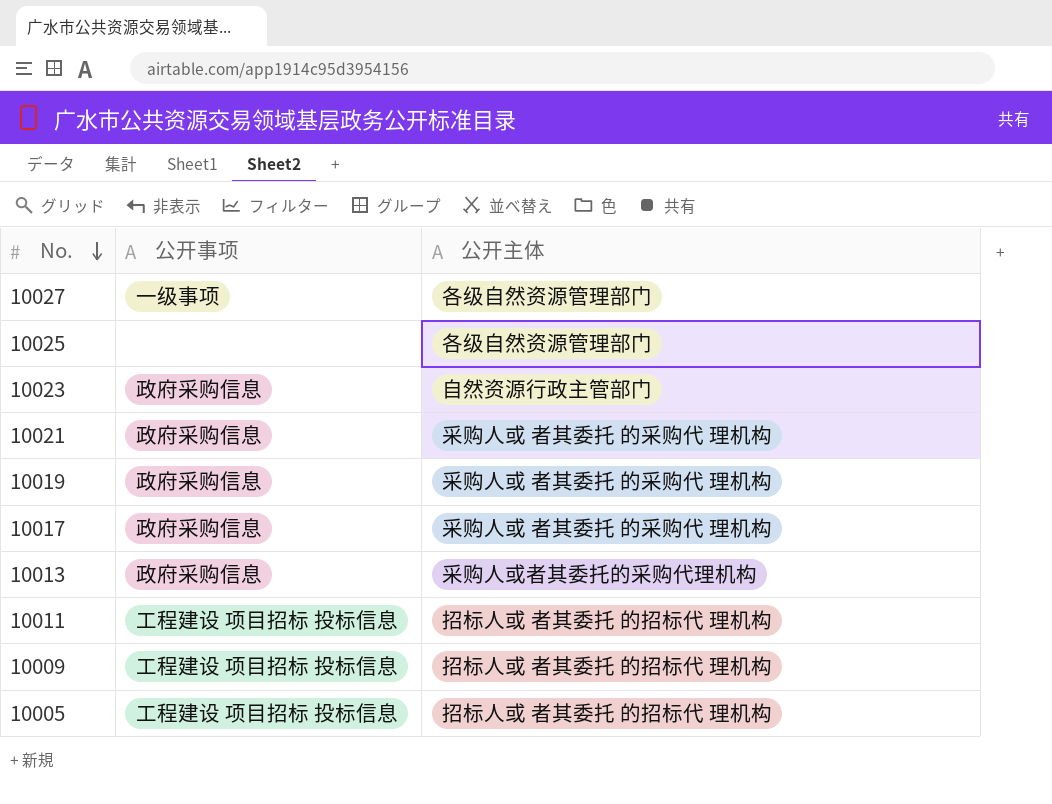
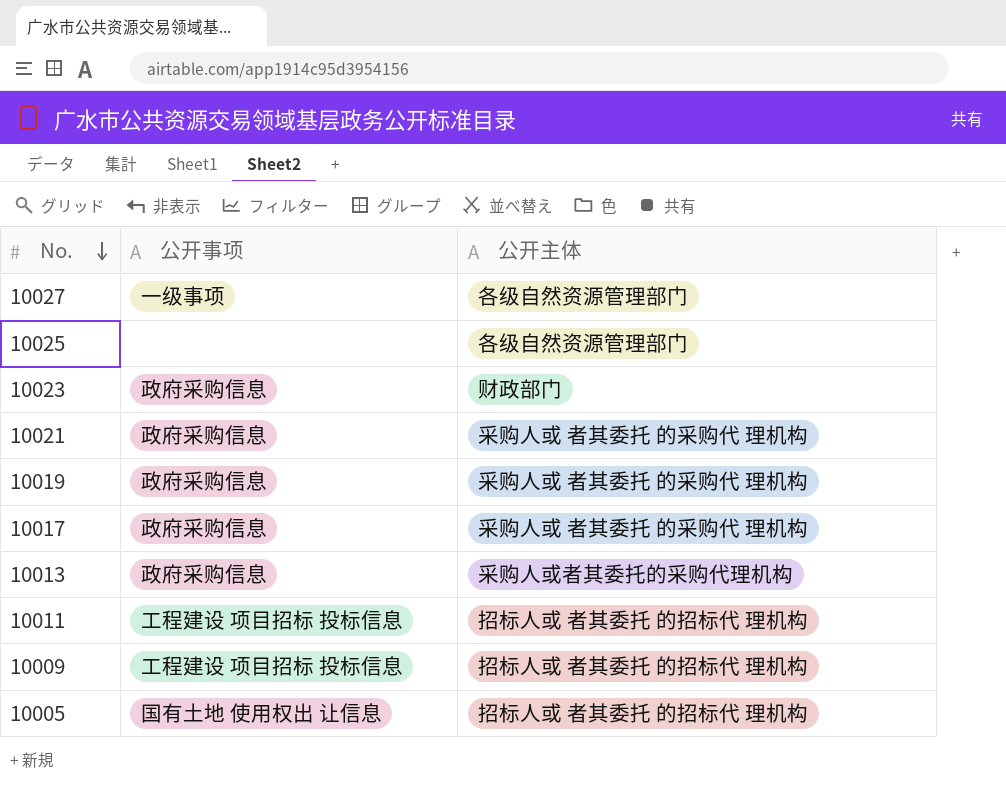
10023 | 公开主体: 自然资源行政主管部门 -> 财政部门
10005 | 公开事项: 工程建设 项目招标 投标信息 -> 国有土地 使用权出 让信息

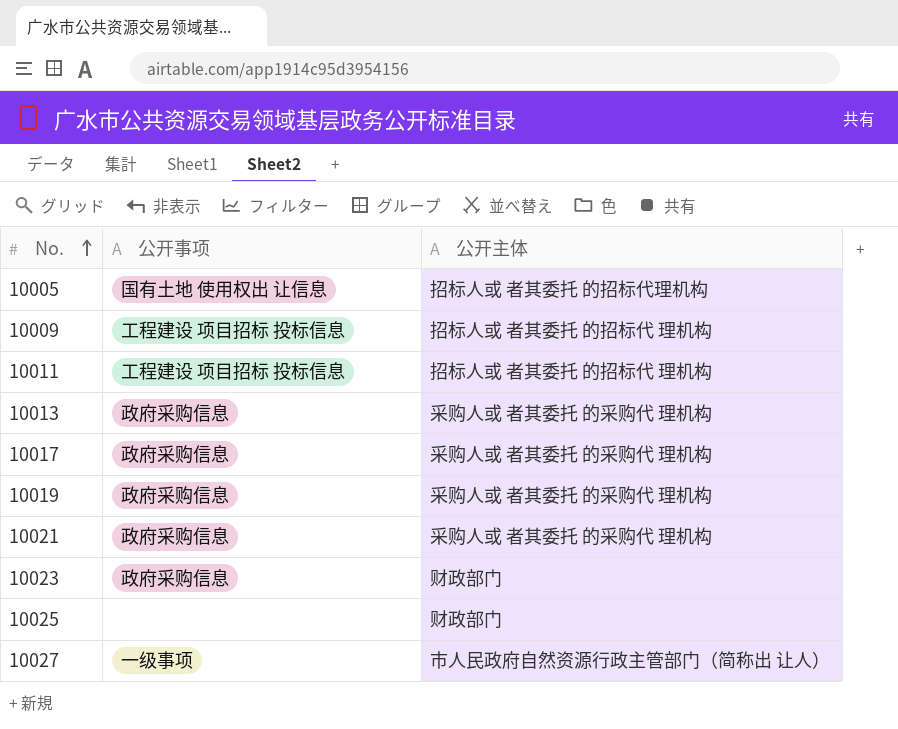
row order: No. descending -> No. ascending
10005 | 公开主体: 招标人或 者其委托 的招标代 理机构 -> 招标人或 者其委托 的招标代理机构
10013 | 公开主体: 采购人或者其委托的采购代理机构 -> 采购人或 者其委托 的采购代 理机构
10025 | 公开主体: 各级自然资源管理部门 -> 财政部门
10027 | 公开主体: 各级自然资源管理部门 -> 市人民政府自然资源行政主管部门（简称出 让人）

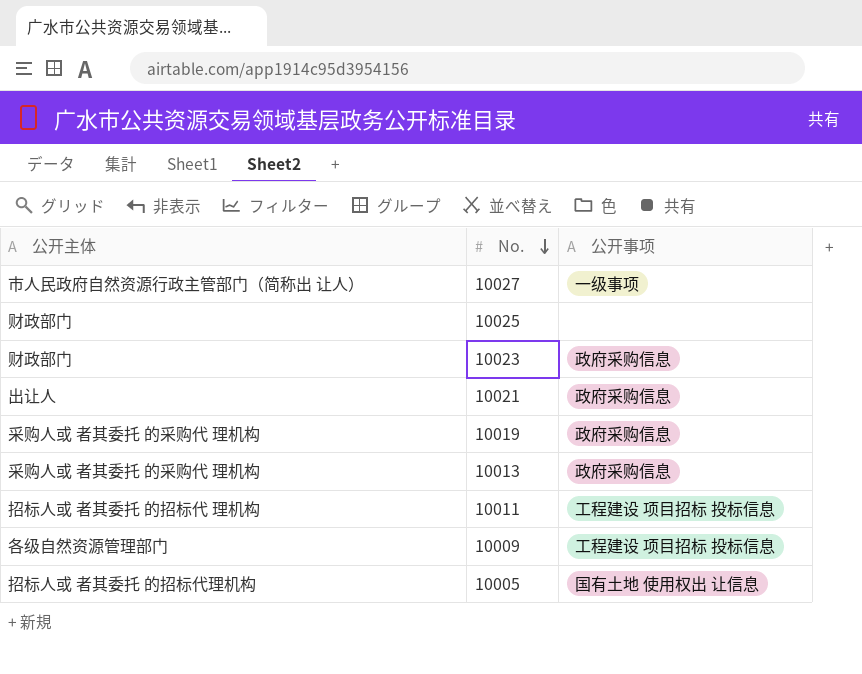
row order: No. ascending -> No. descending
column 公开主体 | position: 3 -> 1
row 10017: 政府采购信息 | 采购人或 者其委托 的采购代 理机构 -> none
10021 | 公开主体: 采购人或 者其委托 的采购代 理机构 -> 出让人
10009 | 公开主体: 招标人或 者其委托 的招标代 理机构 -> 各级自然资源管理部门

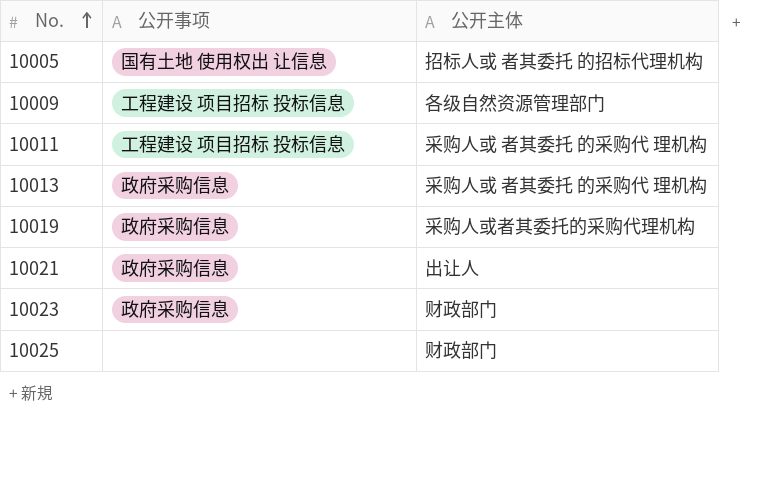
row order: No. descending -> No. ascending
column 公开主体 | position: 1 -> 3
row 10027: 市人民政府自然资源行政主管部门（简称出 让人） | 一级事项 -> none
10011 | 公开主体: 招标人或 者其委托 的招标代 理机构 -> 采购人或 者其委托 的采购代 理机构
10019 | 公开主体: 采购人或 者其委托 的采购代 理机构 -> 采购人或者其委托的采购代理机构

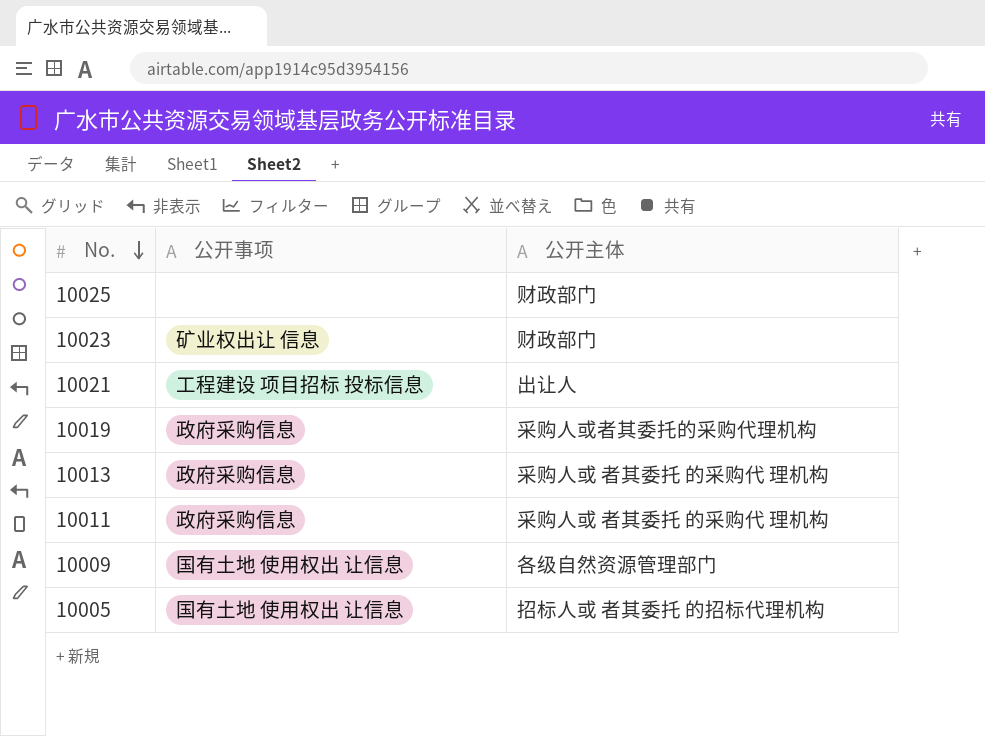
row order: No. ascending -> No. descending
10023 | 公开事项: 政府采购信息 -> 矿业权出让 信息
10021 | 公开事项: 政府采购信息 -> 工程建设 项目招标 投标信息
10011 | 公开事项: 工程建设 项目招标 投标信息 -> 政府采购信息
10009 | 公开事项: 工程建设 项目招标 投标信息 -> 国有土地 使用权出 让信息

